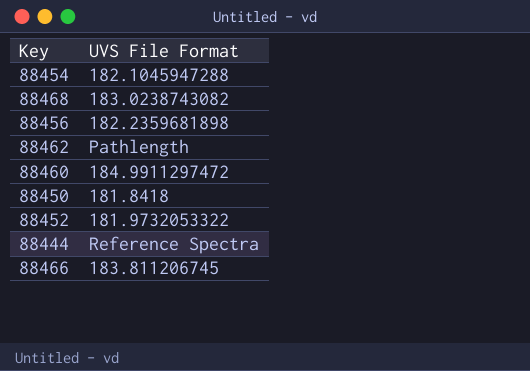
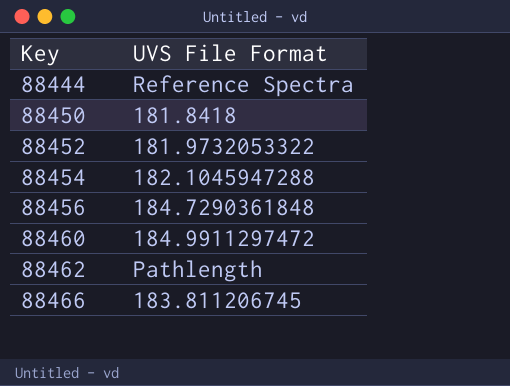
row order: none -> Key ascending
row 88468: 183.0238743082 -> none
88456 | UVS File Format: 182.2359681898 -> 184.7290361848

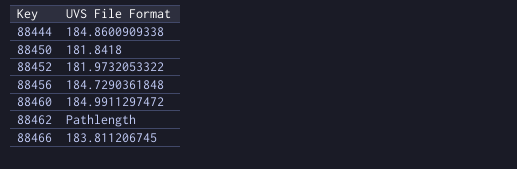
row 88454: 182.1045947288 -> none
88444 | UVS File Format: Reference Spectra -> 184.8600909338

